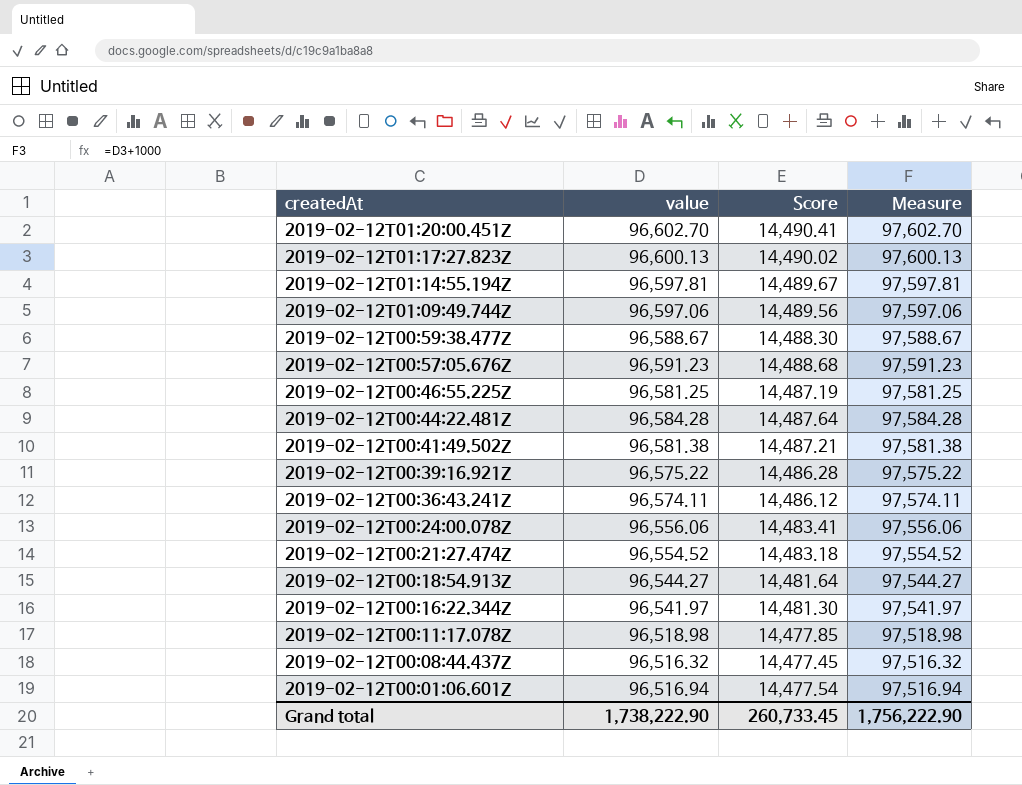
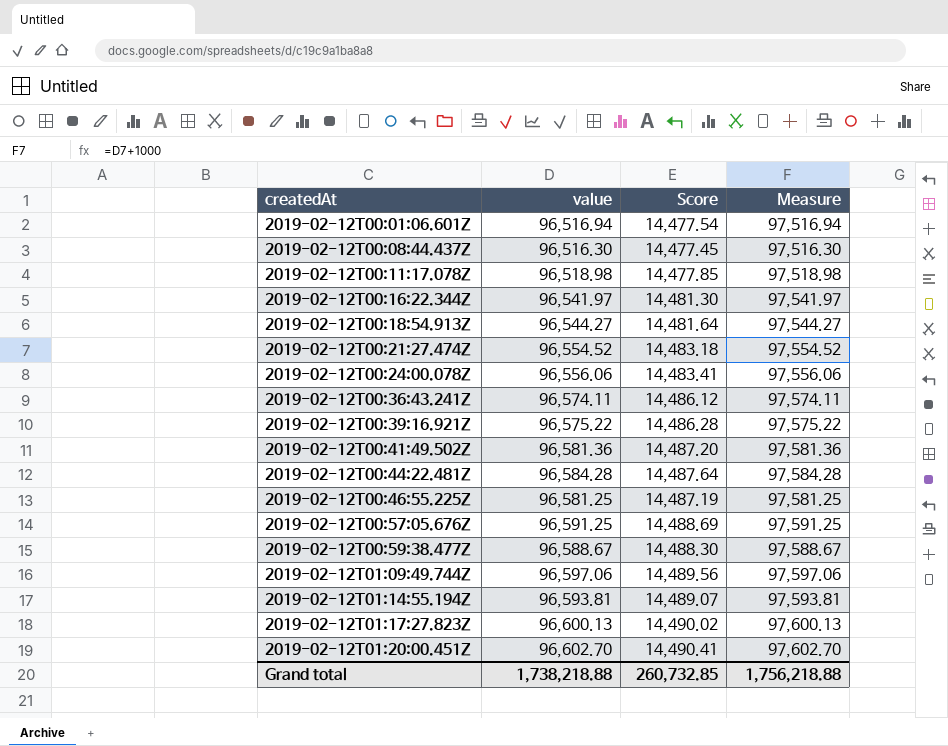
row order: createdAt descending -> createdAt ascending
2019-02-12T00:08:44.437Z | value: 96,516.32 -> 96,516.30
2019-02-12T00:08:44.437Z | Measure: 97,516.32 -> 97,516.30
2019-02-12T00:41:49.502Z | value: 96,581.38 -> 96,581.36
2019-02-12T00:41:49.502Z | Score: 14,487.21 -> 14,487.20
2019-02-12T00:41:49.502Z | Measure: 97,581.38 -> 97,581.36
2019-02-12T00:57:05.676Z | value: 96,591.23 -> 96,591.25
2019-02-12T00:57:05.676Z | Score: 14,488.68 -> 14,488.69
2019-02-12T00:57:05.676Z | Measure: 97,591.23 -> 97,591.25
2019-02-12T01:14:55.194Z | value: 96,597.81 -> 96,593.81
2019-02-12T01:14:55.194Z | Score: 14,489.67 -> 14,489.07
2019-02-12T01:14:55.194Z | Measure: 97,597.81 -> 97,593.81
Grand total | value: 1,738,222.90 -> 1,738,218.88
Grand total | Score: 260,733.45 -> 260,732.85
Grand total | Measure: 1,756,222.90 -> 1,756,218.88

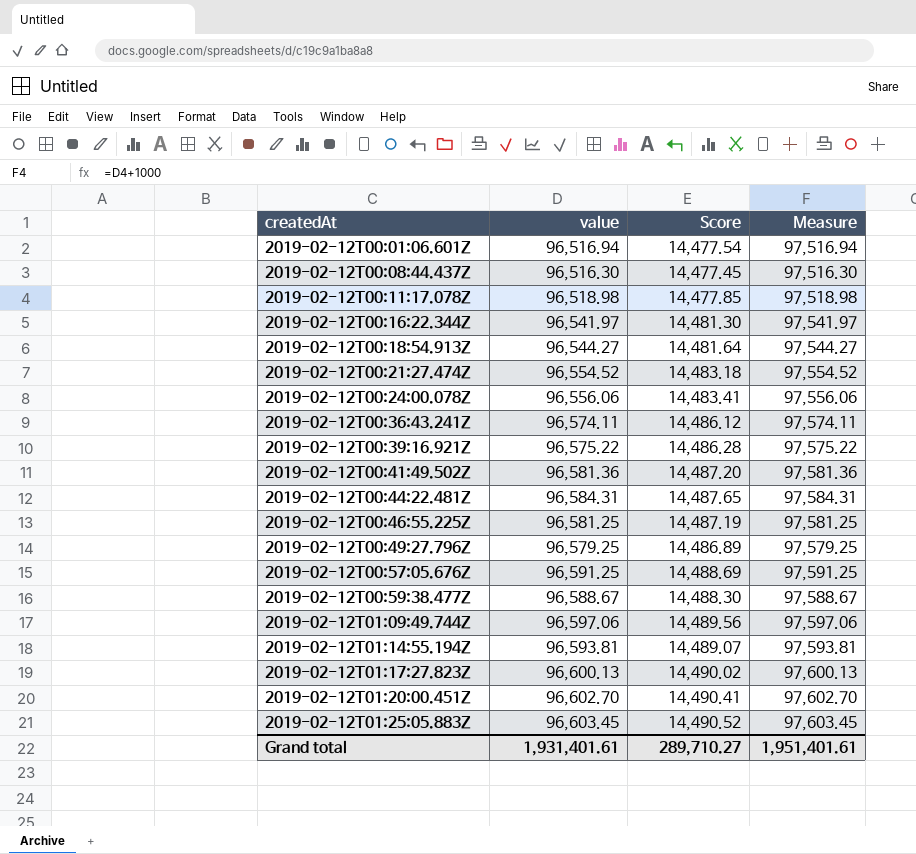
2019-02-12T00:44:22.481Z | value: 96,584.28 -> 96,584.31
2019-02-12T00:44:22.481Z | Score: 14,487.64 -> 14,487.65
2019-02-12T00:44:22.481Z | Measure: 97,584.28 -> 97,584.31
row 2019-02-12T00:49:27.796Z: none -> 96,579.25 | 14,486.89 | 97,579.25
row 2019-02-12T01:25:05.883Z: none -> 96,603.45 | 14,490.52 | 97,603.45
Grand total | value: 1,738,218.88 -> 1,931,401.61
Grand total | Score: 260,732.85 -> 289,710.27
Grand total | Measure: 1,756,218.88 -> 1,951,401.61

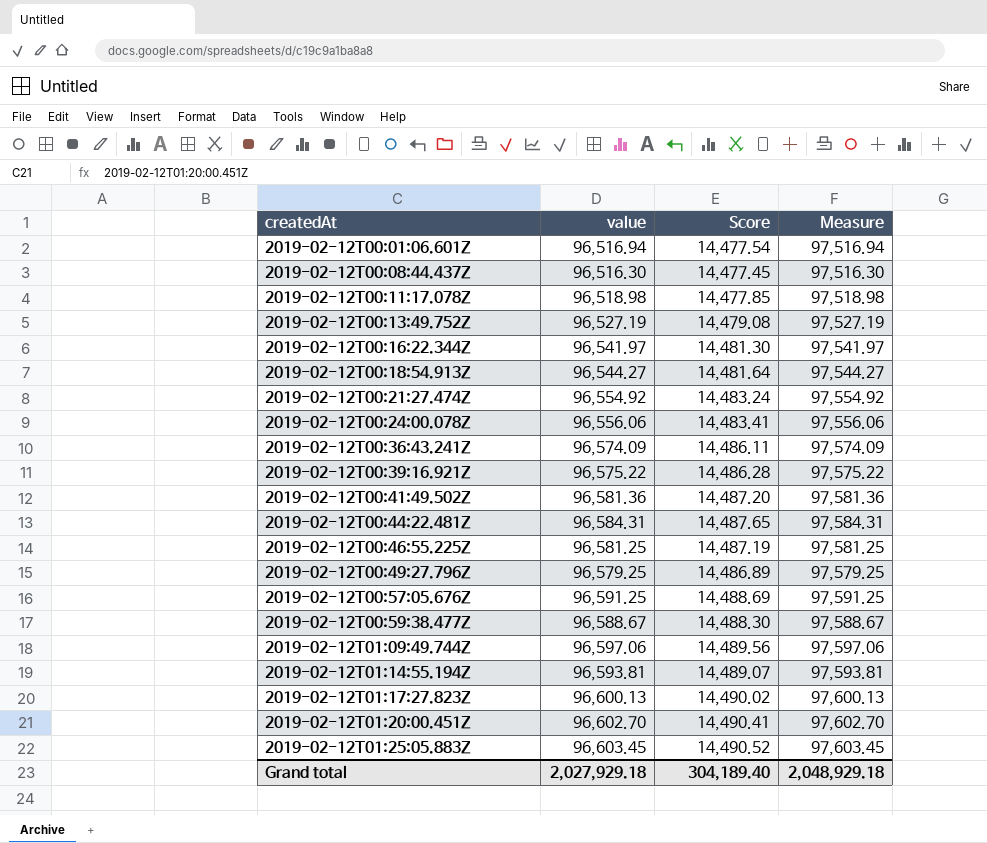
row 2019-02-12T00:13:49.752Z: none -> 96,527.19 | 14,479.08 | 97,527.19
2019-02-12T00:21:27.474Z | value: 96,554.52 -> 96,554.92
2019-02-12T00:21:27.474Z | Score: 14,483.18 -> 14,483.24
2019-02-12T00:21:27.474Z | Measure: 97,554.52 -> 97,554.92
2019-02-12T00:36:43.241Z | value: 96,574.11 -> 96,574.09
2019-02-12T00:36:43.241Z | Score: 14,486.12 -> 14,486.11
2019-02-12T00:36:43.241Z | Measure: 97,574.11 -> 97,574.09
Grand total | value: 1,931,401.61 -> 2,027,929.18
Grand total | Score: 289,710.27 -> 304,189.40
Grand total | Measure: 1,951,401.61 -> 2,048,929.18

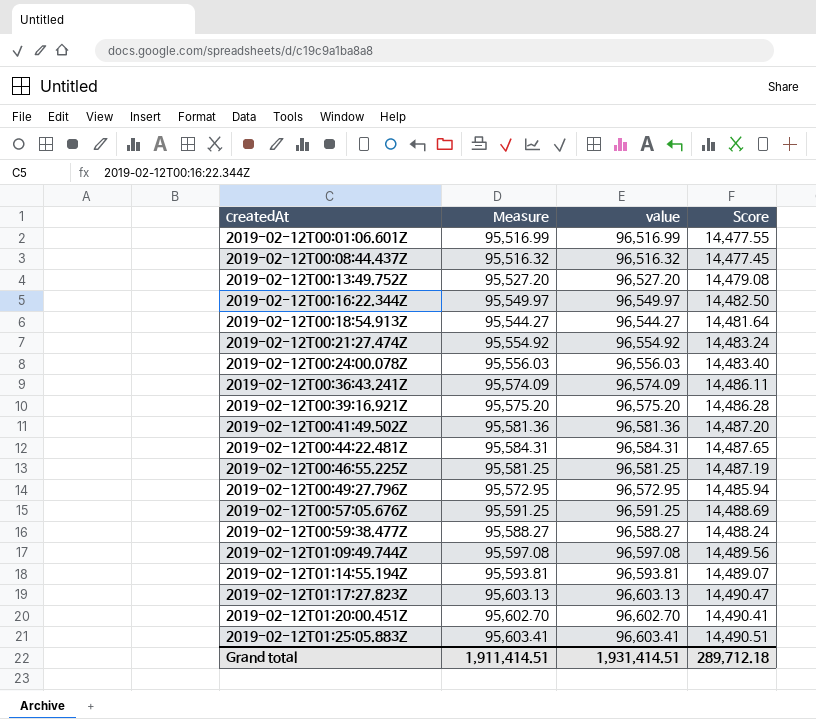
column Measure | formula: [value] + 1000 -> [value] - 1000
column Measure | position: 4 -> 2
row 2019-02-12T00:11:17.078Z: 96,518.98 | 14,477.85 | 97,518.98 -> none
2019-02-12T00:01:06.601Z | value: 96,516.94 -> 96,516.99
2019-02-12T00:01:06.601Z | Score: 14,477.54 -> 14,477.55
2019-02-12T00:08:44.437Z | value: 96,516.30 -> 96,516.32
2019-02-12T00:13:49.752Z | value: 96,527.19 -> 96,527.20
2019-02-12T00:16:22.344Z | value: 96,541.97 -> 96,549.97
2019-02-12T00:16:22.344Z | Score: 14,481.30 -> 14,482.50
2019-02-12T00:24:00.078Z | value: 96,556.06 -> 96,556.03
2019-02-12T00:24:00.078Z | Score: 14,483.41 -> 14,483.40
2019-02-12T00:39:16.921Z | value: 96,575.22 -> 96,575.20
2019-02-12T00:49:27.796Z | value: 96,579.25 -> 96,572.95
2019-02-12T00:49:27.796Z | Score: 14,486.89 -> 14,485.94
2019-02-12T00:59:38.477Z | value: 96,588.67 -> 96,588.27
2019-02-12T00:59:38.477Z | Score: 14,488.30 -> 14,488.24
2019-02-12T01:09:49.744Z | value: 96,597.06 -> 96,597.08
2019-02-12T01:17:27.823Z | value: 96,600.13 -> 96,603.13
2019-02-12T01:17:27.823Z | Score: 14,490.02 -> 14,490.47
2019-02-12T01:25:05.883Z | value: 96,603.45 -> 96,603.41
2019-02-12T01:25:05.883Z | Score: 14,490.52 -> 14,490.51
Grand total | Measure: 2,048,929.18 -> 1,911,414.51
Grand total | value: 2,027,929.18 -> 1,931,414.51
Grand total | Score: 304,189.40 -> 289,712.18

